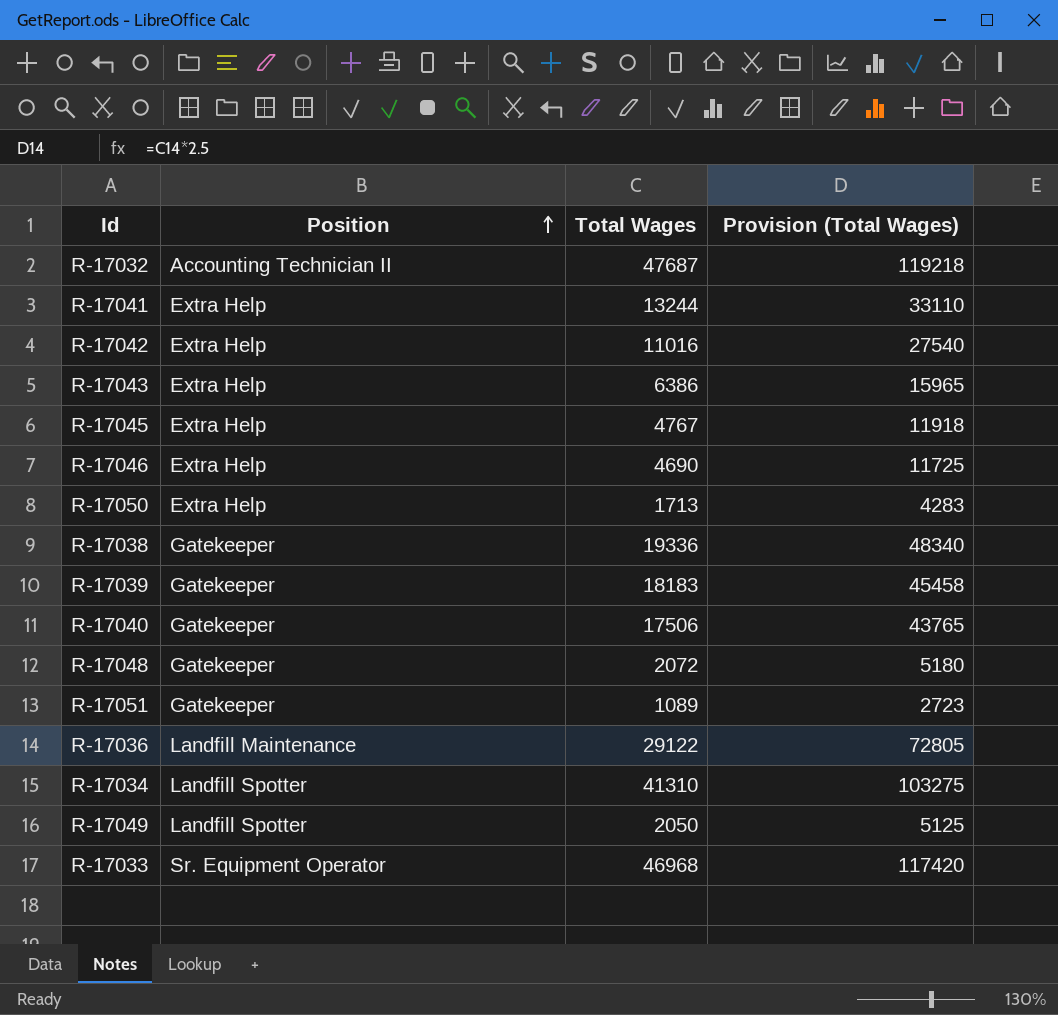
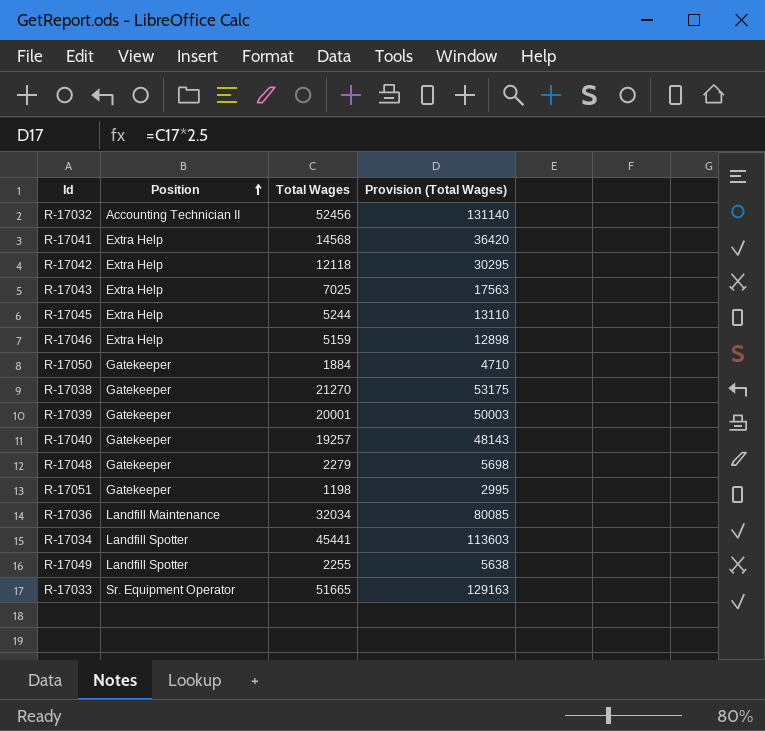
R-17032 | Total Wages: 47687 -> 52456
R-17032 | Provision (Total Wages): 119218 -> 131140
R-17041 | Total Wages: 13244 -> 14568
R-17041 | Provision (Total Wages): 33110 -> 36420
R-17042 | Total Wages: 11016 -> 12118
R-17042 | Provision (Total Wages): 27540 -> 30295
R-17043 | Total Wages: 6386 -> 7025
R-17043 | Provision (Total Wages): 15965 -> 17563
R-17045 | Total Wages: 4767 -> 5244
R-17045 | Provision (Total Wages): 11918 -> 13110
R-17046 | Total Wages: 4690 -> 5159
R-17046 | Provision (Total Wages): 11725 -> 12898
R-17050 | Position: Extra Help -> Gatekeeper
R-17050 | Total Wages: 1713 -> 1884
R-17050 | Provision (Total Wages): 4283 -> 4710
R-17038 | Total Wages: 19336 -> 21270
R-17038 | Provision (Total Wages): 48340 -> 53175
R-17039 | Total Wages: 18183 -> 20001
R-17039 | Provision (Total Wages): 45458 -> 50003
R-17040 | Total Wages: 17506 -> 19257
R-17040 | Provision (Total Wages): 43765 -> 48143
R-17048 | Total Wages: 2072 -> 2279
R-17048 | Provision (Total Wages): 5180 -> 5698
R-17051 | Total Wages: 1089 -> 1198
R-17051 | Provision (Total Wages): 2723 -> 2995
R-17036 | Total Wages: 29122 -> 32034
R-17036 | Provision (Total Wages): 72805 -> 80085
R-17034 | Total Wages: 41310 -> 45441
R-17034 | Provision (Total Wages): 103275 -> 113603
R-17049 | Total Wages: 2050 -> 2255
R-17049 | Provision (Total Wages): 5125 -> 5638
R-17033 | Total Wages: 46968 -> 51665
R-17033 | Provision (Total Wages): 117420 -> 129163

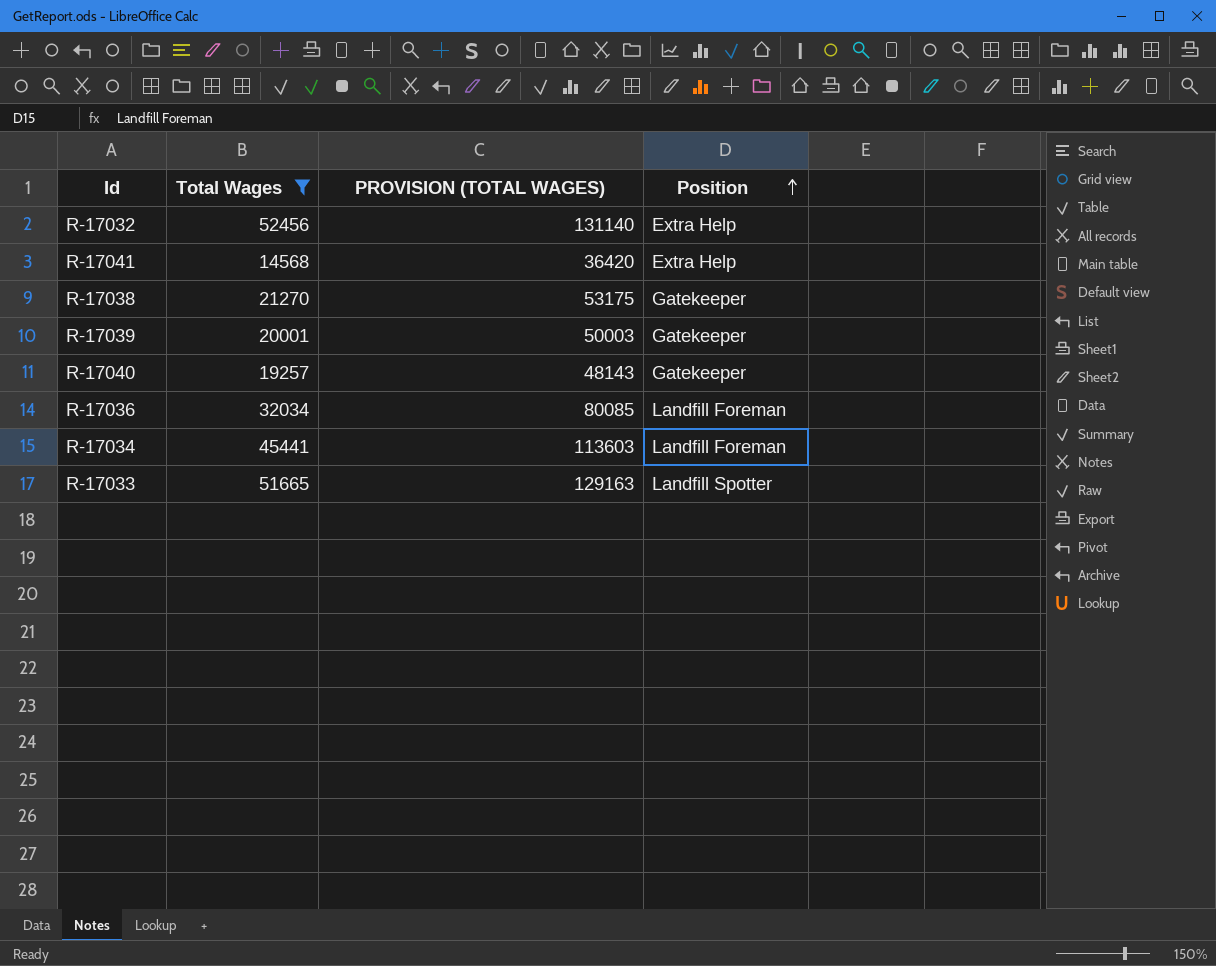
filter: none -> Total Wages >= 14568
column name: Provision (Total Wages) -> PROVISION (TOTAL WAGES)
column Position | position: 2 -> 4
R-17032 | Position: Accounting Technician II -> Extra Help
R-17036 | Position: Landfill Maintenance -> Landfill Foreman
R-17034 | Position: Landfill Spotter -> Landfill Foreman
R-17033 | Position: Sr. Equipment Operator -> Landfill Spotter

